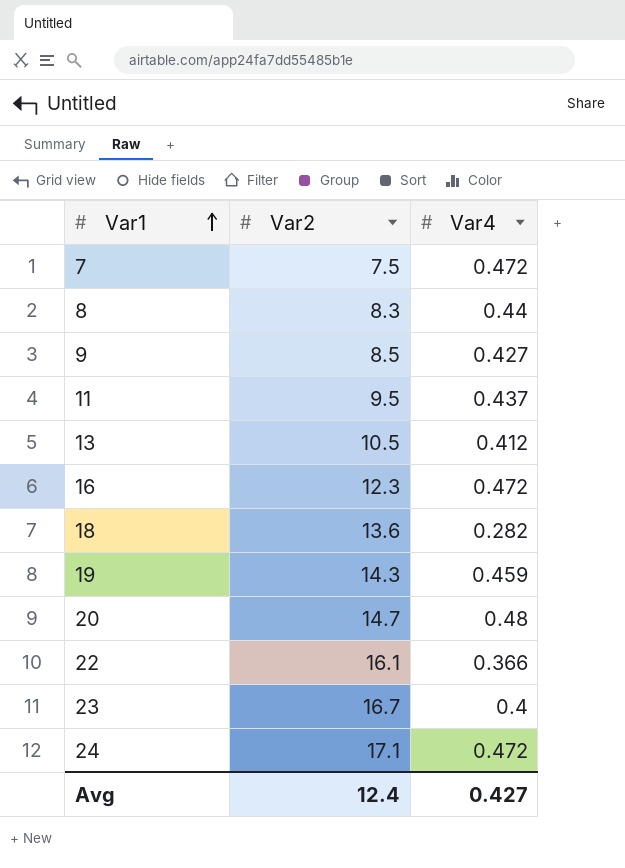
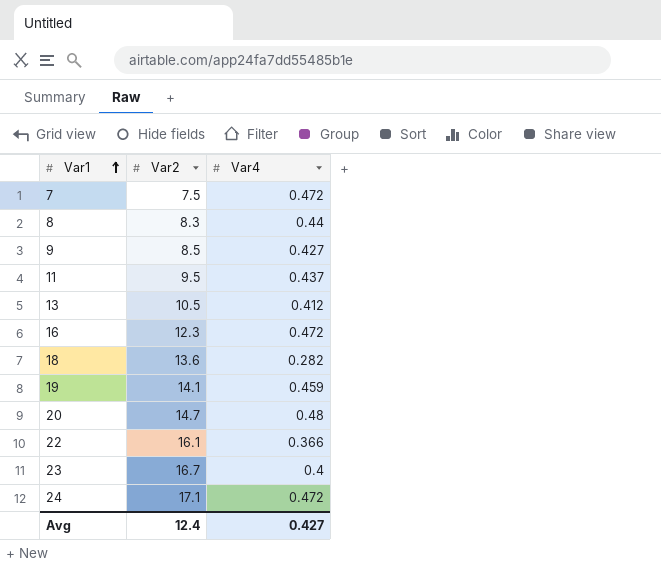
19 | Var2: 14.3 -> 14.1

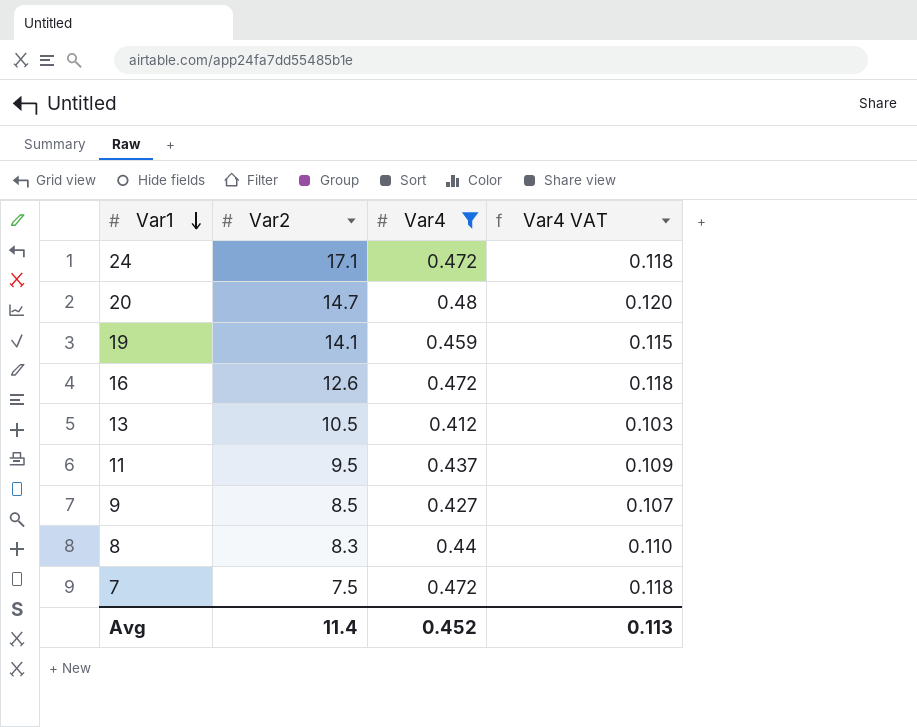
filter: none -> Var4 >= 0.412
row order: Var1 ascending -> Var1 descending
column Var4 VAT | formula: none -> [Var4] * 0.25
16 | Var2: 12.3 -> 12.6
Avg | Var2: 12.4 -> 11.4
Avg | Var4: 0.427 -> 0.452

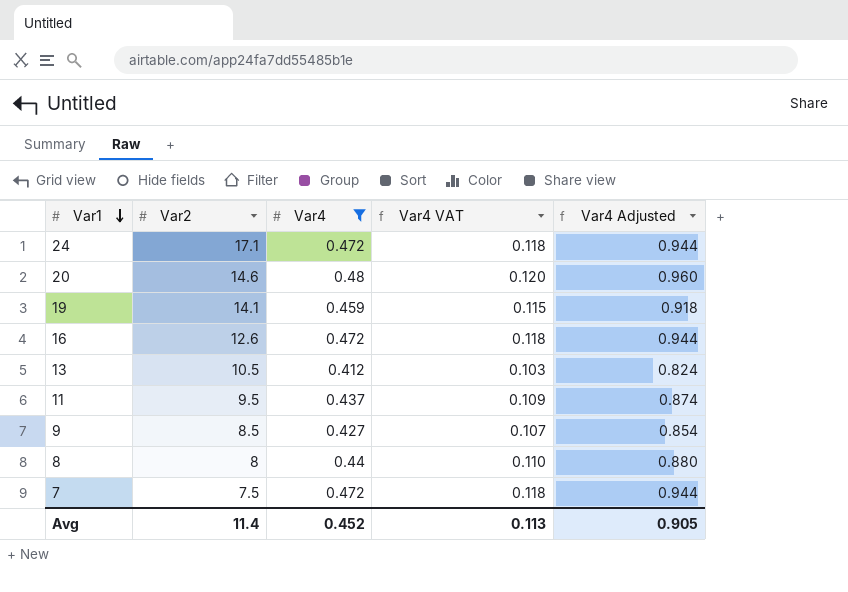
column Var4 Adjusted | formula: none -> [Var4] * 2
20 | Var2: 14.7 -> 14.6
8 | Var2: 8.3 -> 8

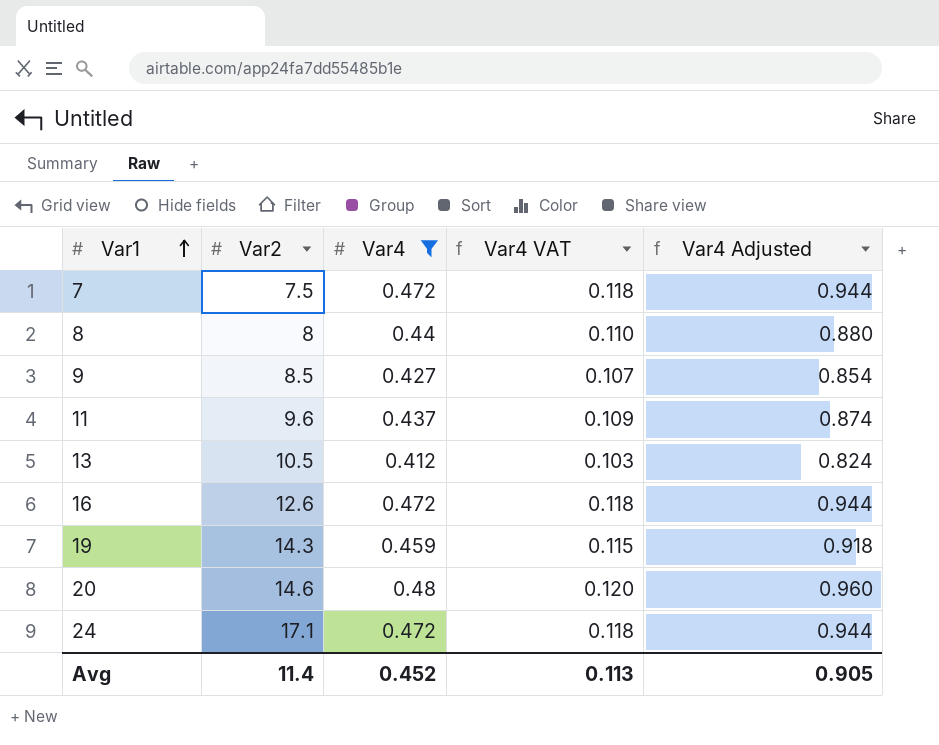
row order: Var1 descending -> Var1 ascending
11 | Var2: 9.5 -> 9.6
19 | Var2: 14.1 -> 14.3

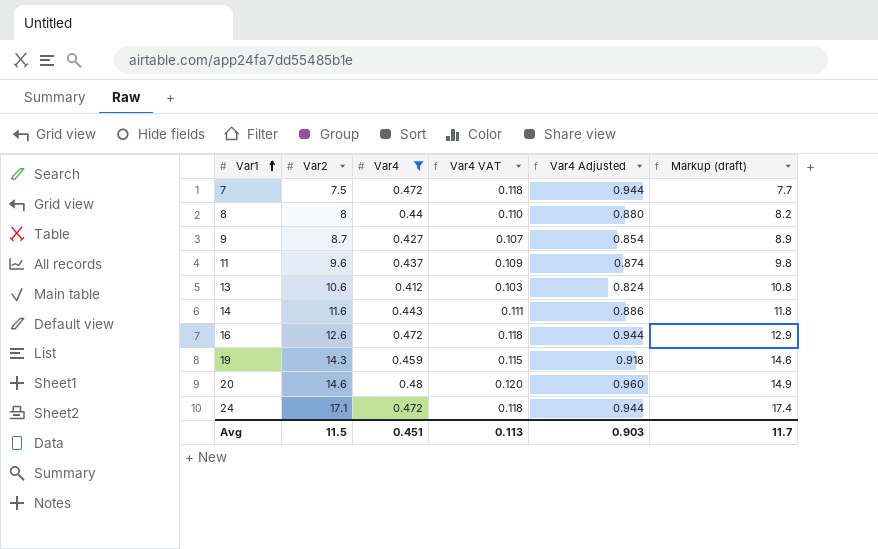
column Markup (draft) | formula: none -> [Var2] * 1.02
9 | Var2: 8.5 -> 8.7
13 | Var2: 10.5 -> 10.6
row 14: none -> 11.6 | 0.443 | 0.111 | 0.886 | 11.8
Avg | Var2: 11.4 -> 11.5
Avg | Var4: 0.452 -> 0.451
Avg | Var4 Adjusted: 0.905 -> 0.903

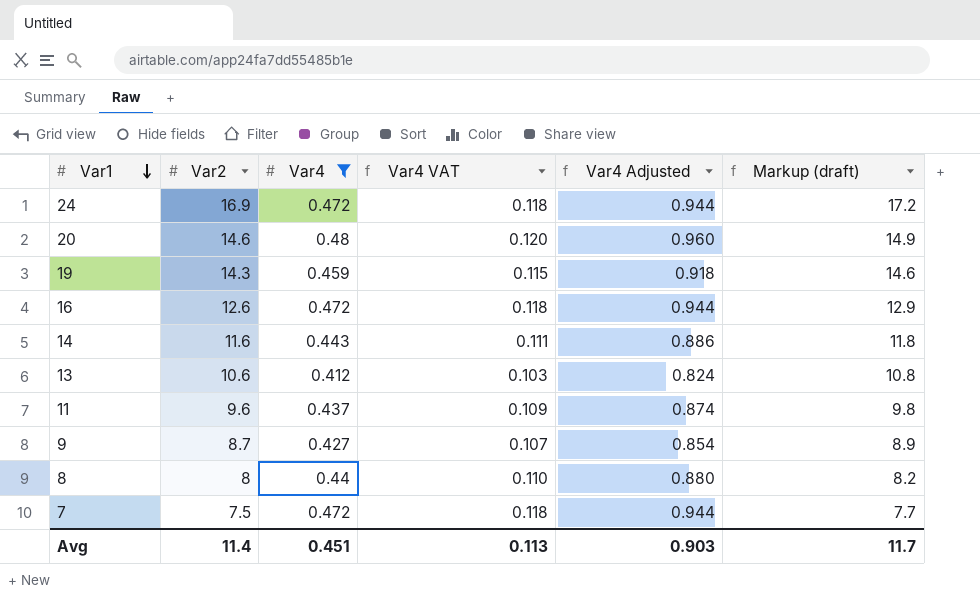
row order: Var1 ascending -> Var1 descending
24 | Var2: 17.1 -> 16.9
24 | Markup (draft): 17.4 -> 17.2
Avg | Var2: 11.5 -> 11.4

